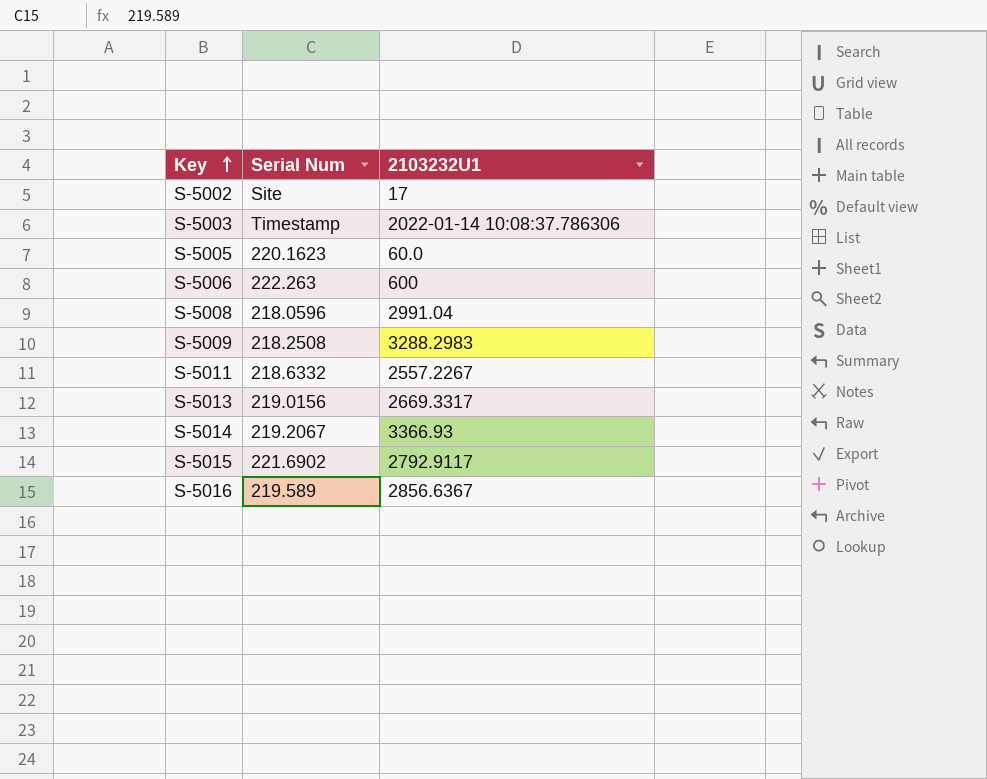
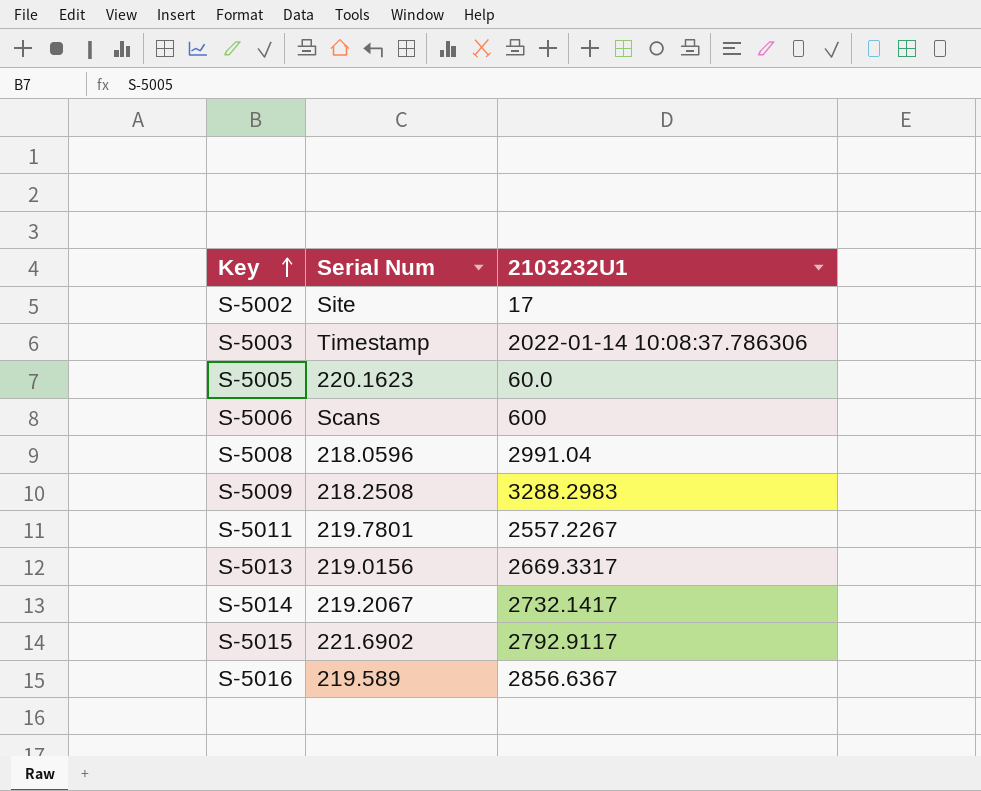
S-5006 | Serial Num: 222.263 -> Scans
S-5011 | Serial Num: 218.6332 -> 219.7801
S-5014 | 2103232U1: 3366.93 -> 2732.1417

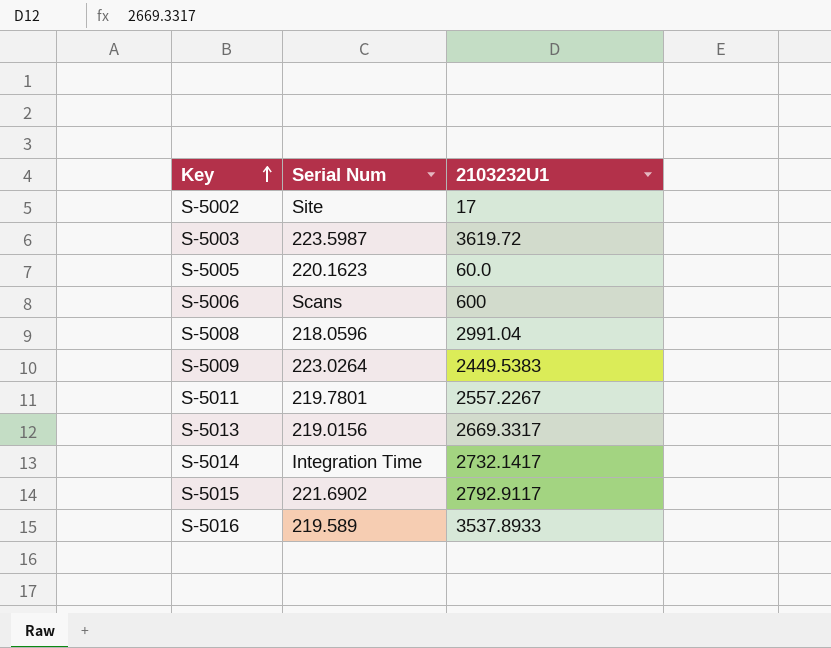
S-5003 | Serial Num: Timestamp -> 223.5987
S-5003 | 2103232U1: 2022-01-14 10:08:37.786306 -> 3619.72
S-5009 | Serial Num: 218.2508 -> 223.0264
S-5009 | 2103232U1: 3288.2983 -> 2449.5383
S-5014 | Serial Num: 219.2067 -> Integration Time
S-5016 | 2103232U1: 2856.6367 -> 3537.8933

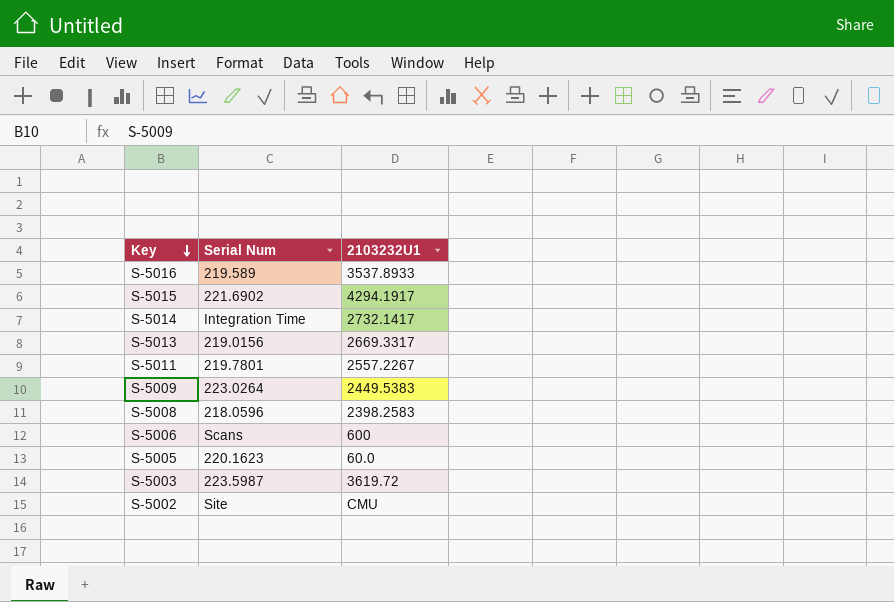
row order: Key ascending -> Key descending
S-5015 | 2103232U1: 2792.9117 -> 4294.1917
S-5008 | 2103232U1: 2991.04 -> 2398.2583
S-5002 | 2103232U1: 17 -> CMU

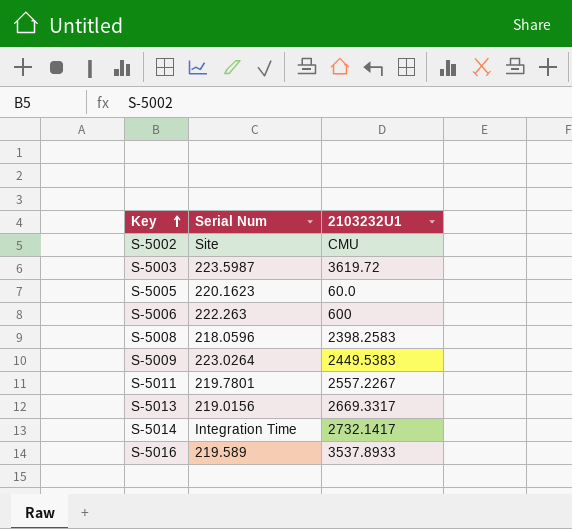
row order: Key descending -> Key ascending
row S-5015: 221.6902 | 4294.1917 -> none
S-5006 | Serial Num: Scans -> 222.263

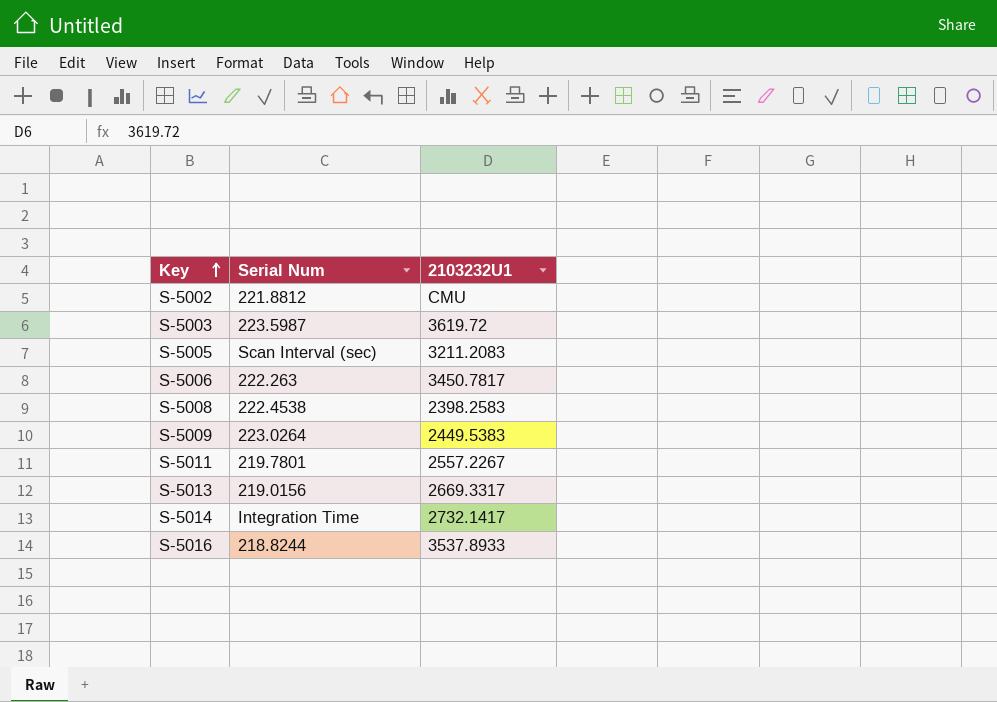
S-5002 | Serial Num: Site -> 221.8812
S-5005 | Serial Num: 220.1623 -> Scan Interval (sec)
S-5005 | 2103232U1: 60.0 -> 3211.2083
S-5006 | 2103232U1: 600 -> 3450.7817
S-5008 | Serial Num: 218.0596 -> 222.4538
S-5016 | Serial Num: 219.589 -> 218.8244

